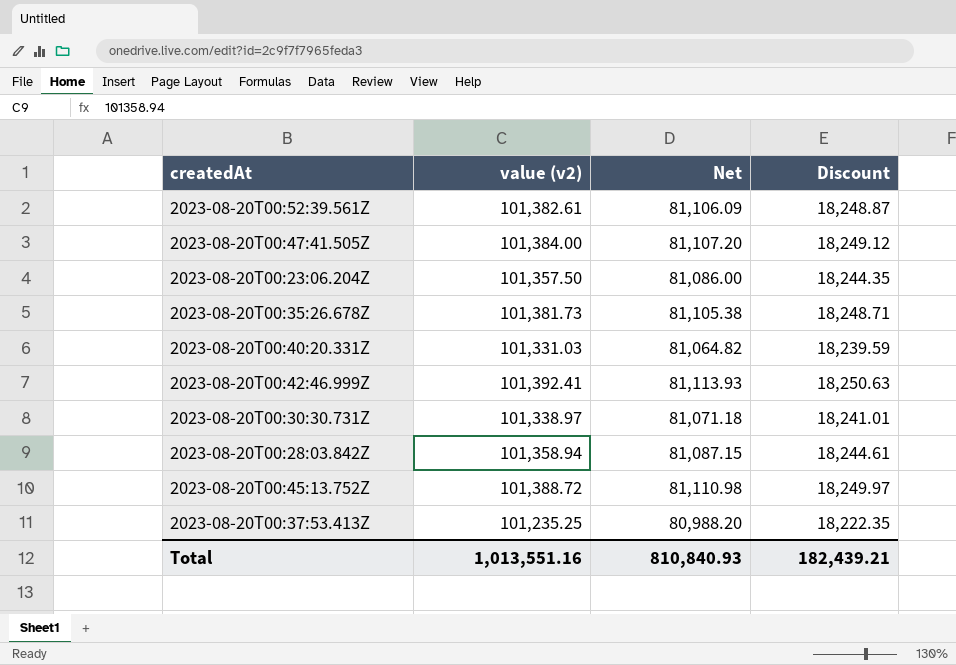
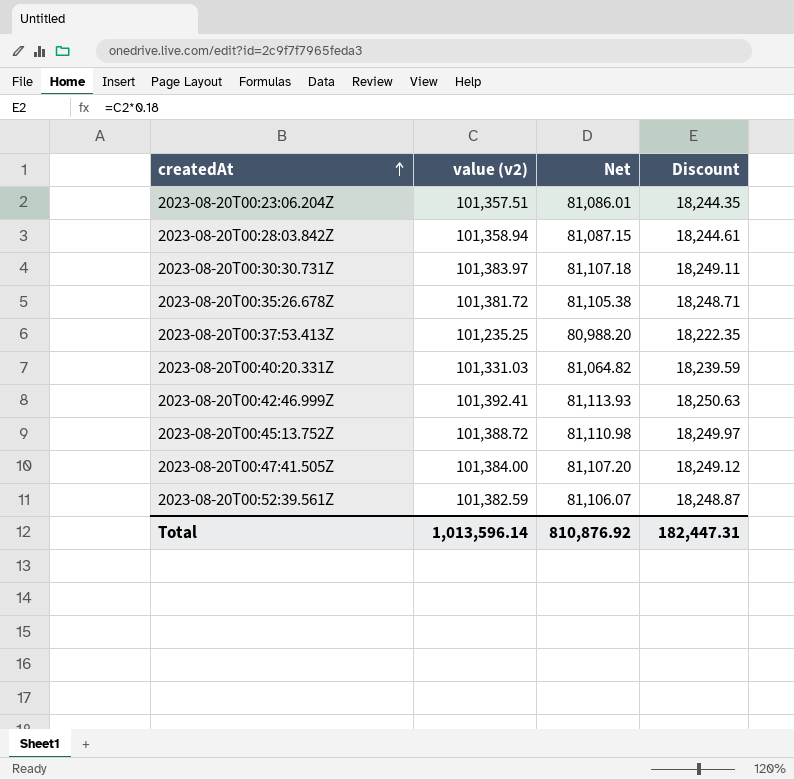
row order: none -> createdAt ascending
2023-08-20T00:23:06.204Z | value (v2): 101,357.50 -> 101,357.51
2023-08-20T00:23:06.204Z | Net: 81,086.00 -> 81,086.01
2023-08-20T00:30:30.731Z | value (v2): 101,338.97 -> 101,383.97
2023-08-20T00:30:30.731Z | Net: 81,071.18 -> 81,107.18
2023-08-20T00:30:30.731Z | Discount: 18,241.01 -> 18,249.11
2023-08-20T00:35:26.678Z | value (v2): 101,381.73 -> 101,381.72
2023-08-20T00:52:39.561Z | value (v2): 101,382.61 -> 101,382.59
2023-08-20T00:52:39.561Z | Net: 81,106.09 -> 81,106.07
Total | value (v2): 1,013,551.16 -> 1,013,596.14
Total | Net: 810,840.93 -> 810,876.92
Total | Discount: 182,439.21 -> 182,447.31

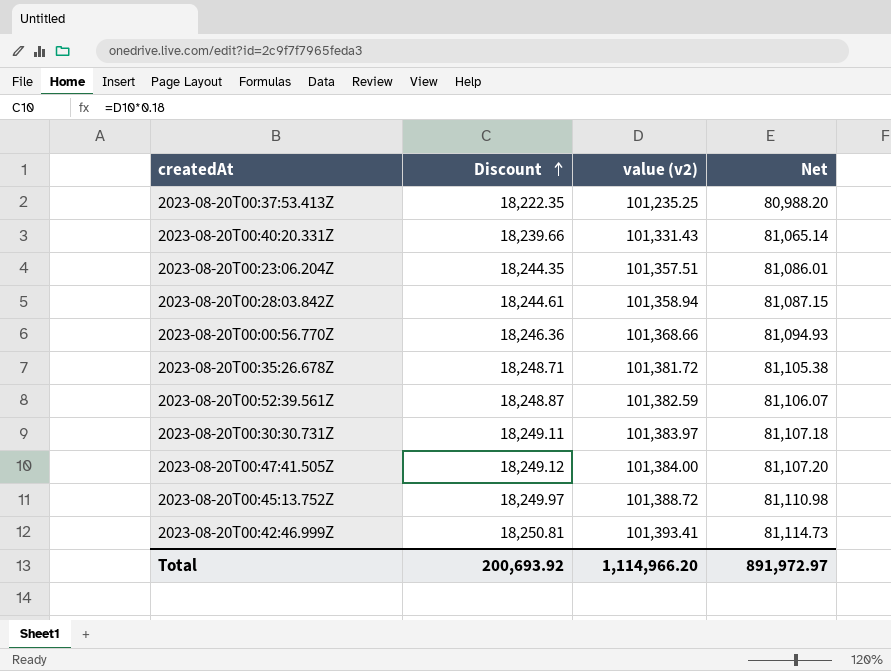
row order: createdAt ascending -> Discount ascending
column Discount | position: 4 -> 2
2023-08-20T00:40:20.331Z | Discount: 18,239.59 -> 18,239.66
2023-08-20T00:40:20.331Z | value (v2): 101,331.03 -> 101,331.43
2023-08-20T00:40:20.331Z | Net: 81,064.82 -> 81,065.14
row 2023-08-20T00:00:56.770Z: none -> 18,246.36 | 101,368.66 | 81,094.93
2023-08-20T00:42:46.999Z | Discount: 18,250.63 -> 18,250.81
2023-08-20T00:42:46.999Z | value (v2): 101,392.41 -> 101,393.41
2023-08-20T00:42:46.999Z | Net: 81,113.93 -> 81,114.73
Total | Discount: 182,447.31 -> 200,693.92
Total | value (v2): 1,013,596.14 -> 1,114,966.20
Total | Net: 810,876.92 -> 891,972.97

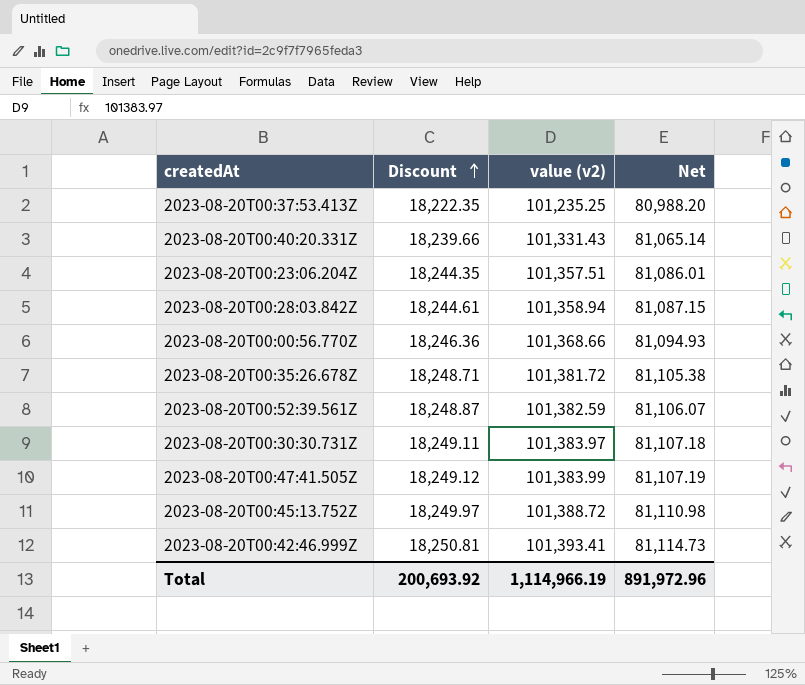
2023-08-20T00:47:41.505Z | value (v2): 101,384.00 -> 101,383.99
2023-08-20T00:47:41.505Z | Net: 81,107.20 -> 81,107.19
Total | value (v2): 1,114,966.20 -> 1,114,966.19
Total | Net: 891,972.97 -> 891,972.96

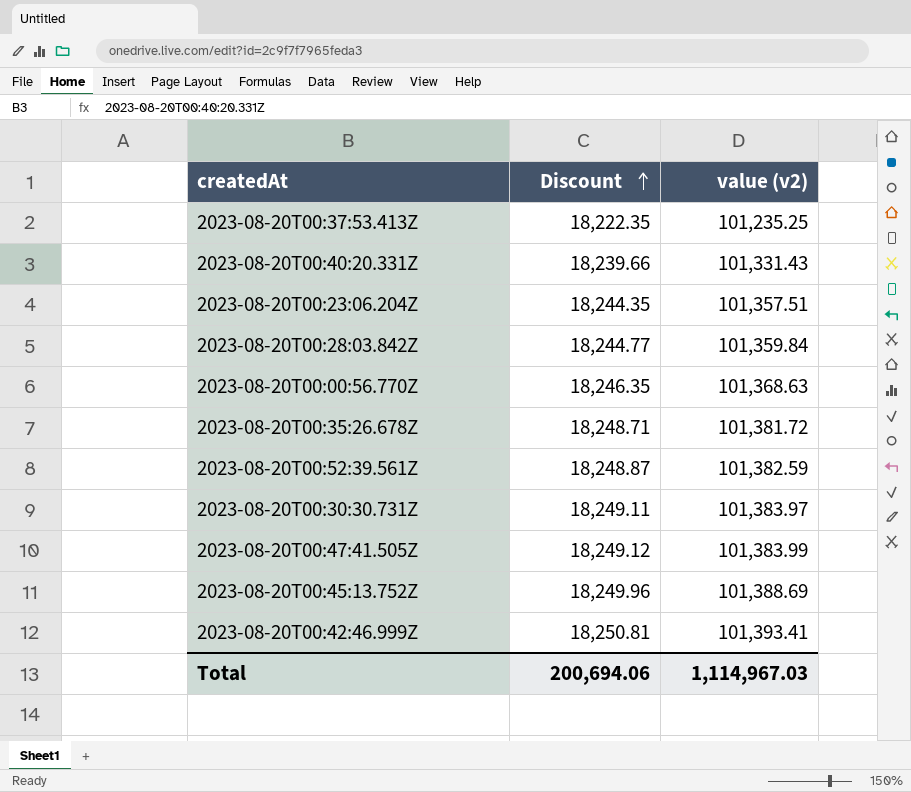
column Net | formula: [value (v2)] * 0.8 -> none
2023-08-20T00:28:03.842Z | Discount: 18,244.61 -> 18,244.77
2023-08-20T00:28:03.842Z | value (v2): 101,358.94 -> 101,359.84
2023-08-20T00:00:56.770Z | Discount: 18,246.36 -> 18,246.35
2023-08-20T00:00:56.770Z | value (v2): 101,368.66 -> 101,368.63
2023-08-20T00:45:13.752Z | Discount: 18,249.97 -> 18,249.96
2023-08-20T00:45:13.752Z | value (v2): 101,388.72 -> 101,388.69
Total | Discount: 200,693.92 -> 200,694.06
Total | value (v2): 1,114,966.19 -> 1,114,967.03

